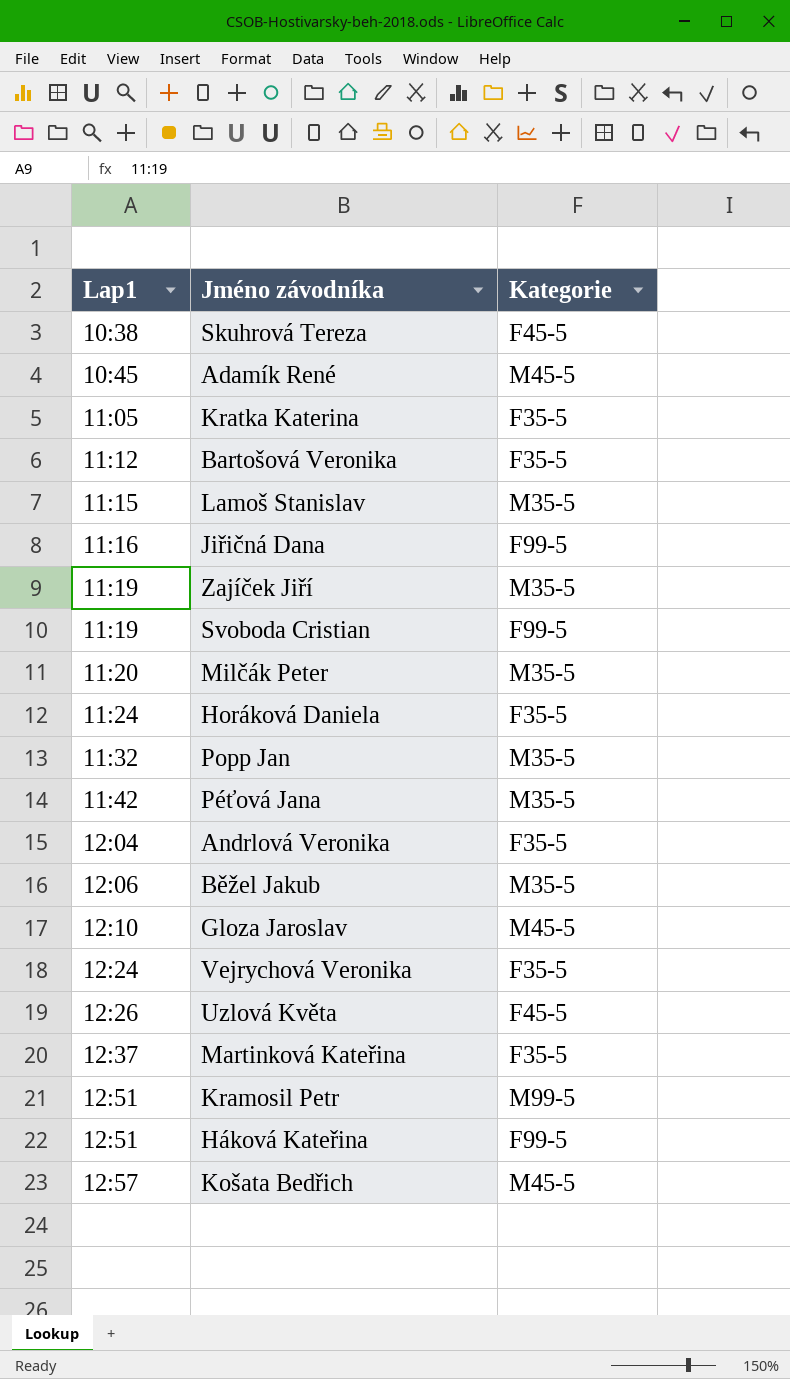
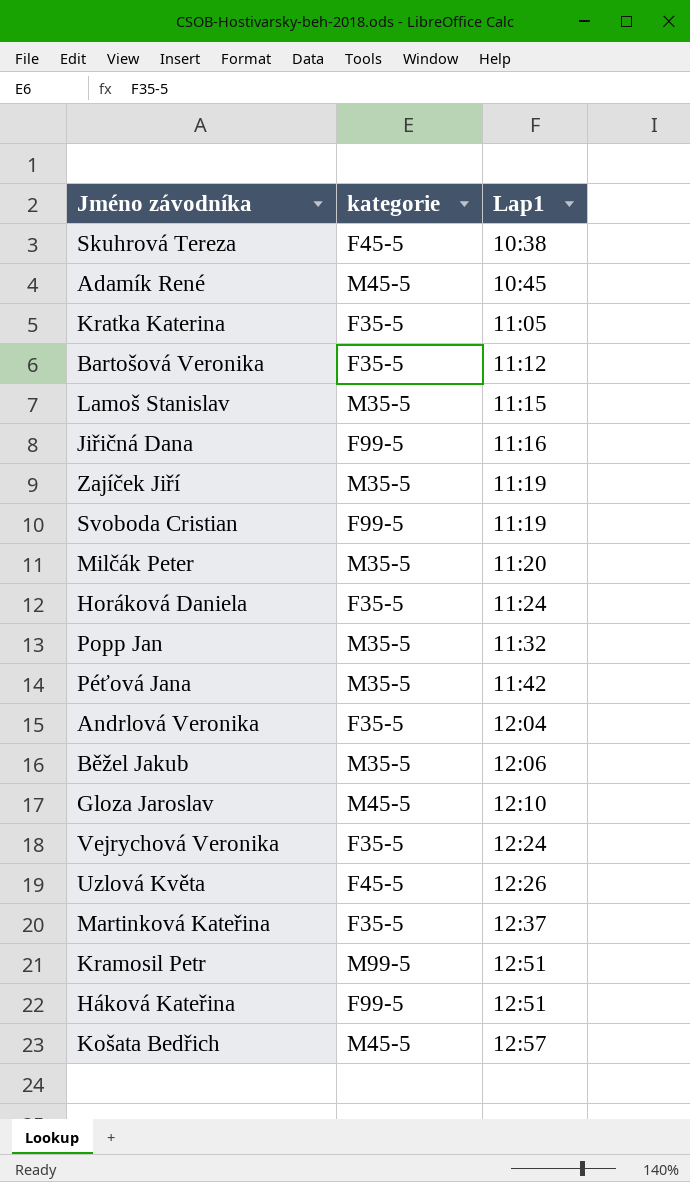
column name: Kategorie -> kategorie
column Lap1 | position: 1 -> 3

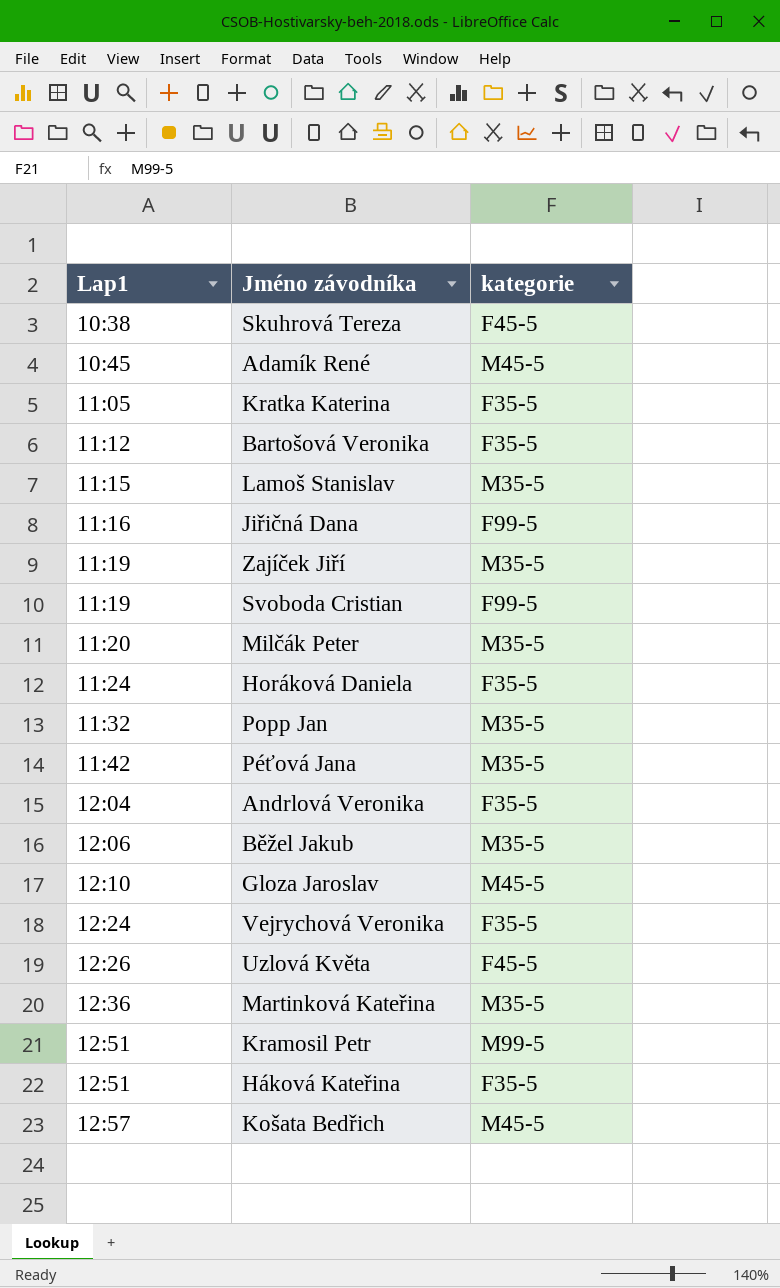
column Lap1 | position: 3 -> 1
Martinková Kateřina | Lap1: 12:37 -> 12:36
Martinková Kateřina | kategorie: F35-5 -> M35-5
Háková Kateřina | kategorie: F99-5 -> F35-5

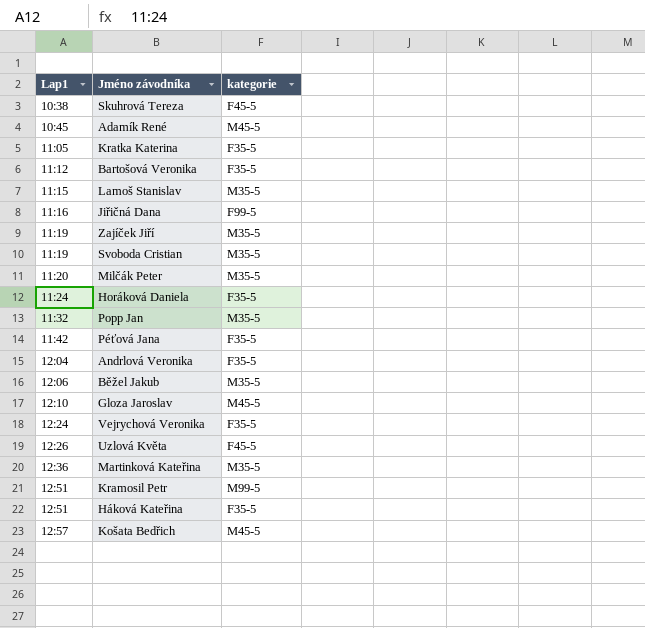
Svoboda Cristian | kategorie: F99-5 -> M35-5
Péťová Jana | kategorie: M35-5 -> F35-5

